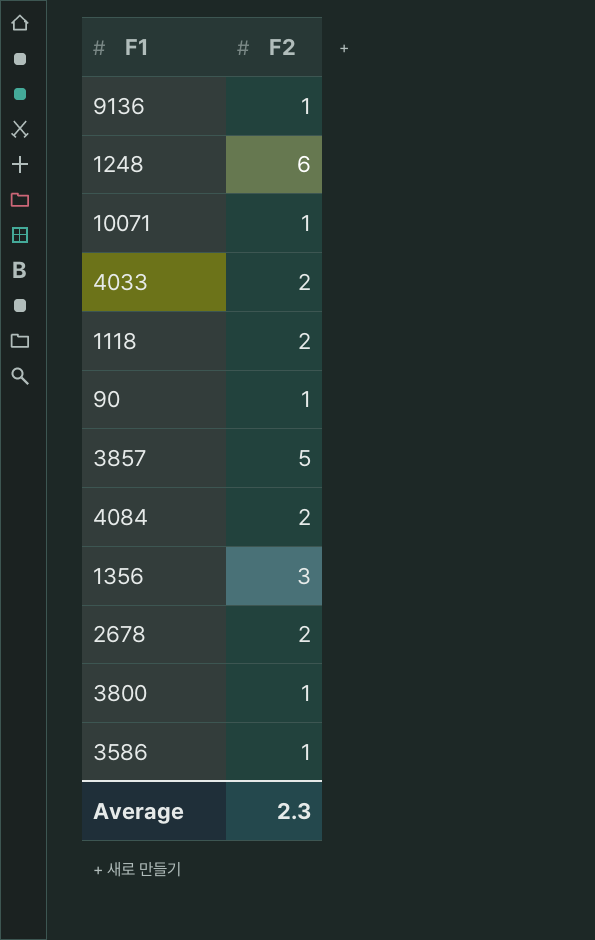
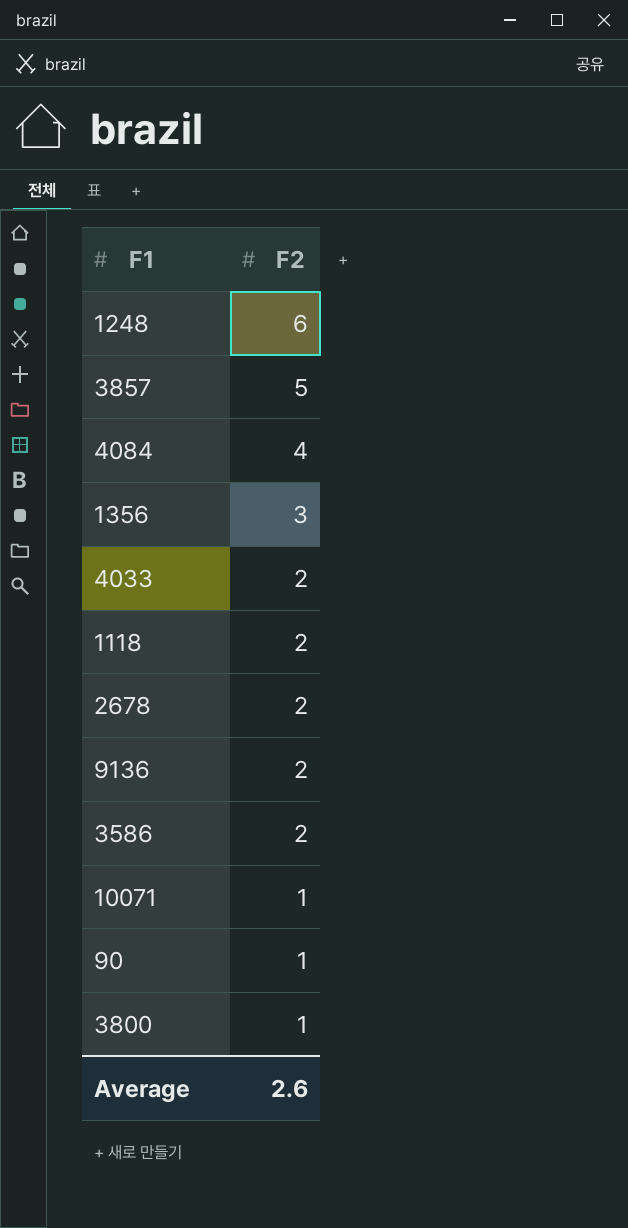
row order: none -> F2 descending
4084 | F2: 2 -> 4
9136 | F2: 1 -> 2
3586 | F2: 1 -> 2
Average | F2: 2.3 -> 2.6

